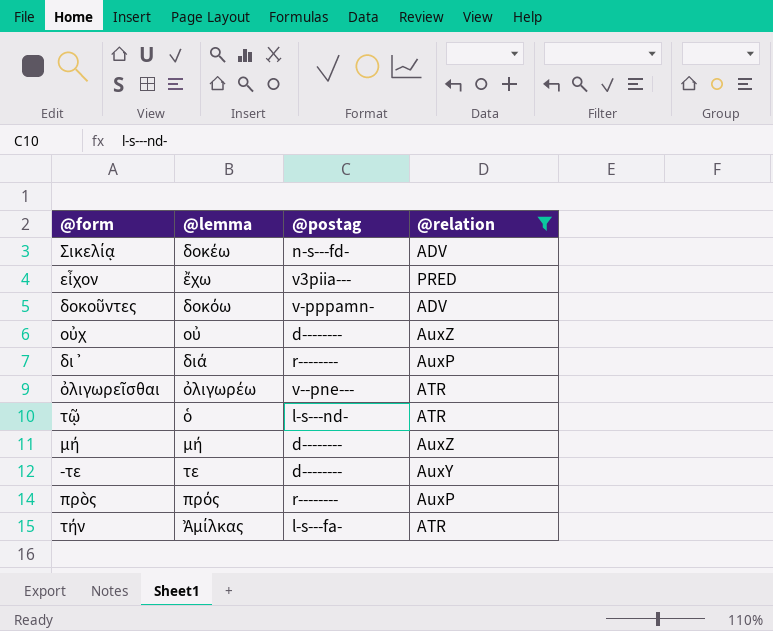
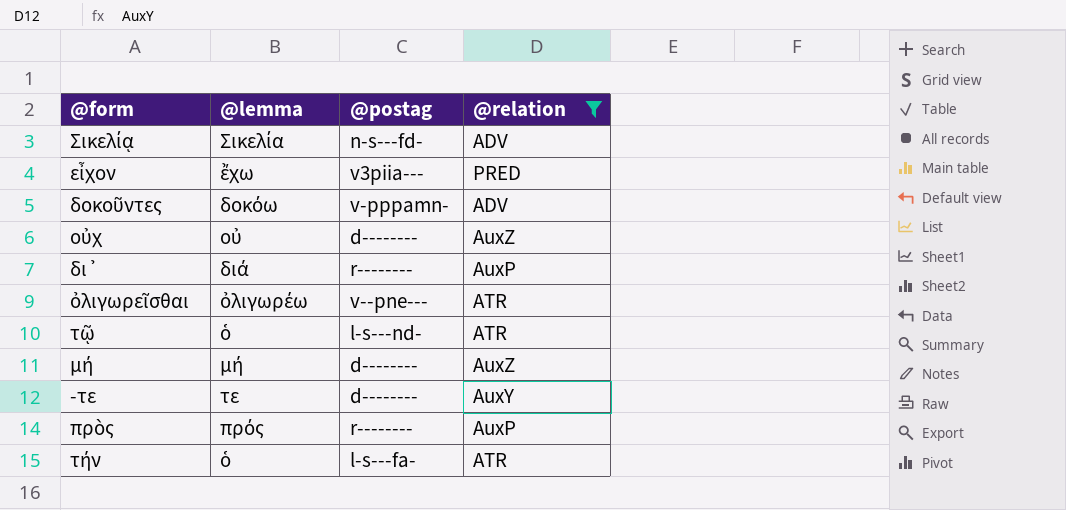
Σικελίᾳ | @lemma: δοκέω -> Σικελία
τήν | @lemma: Ἀμίλκας -> ὁ

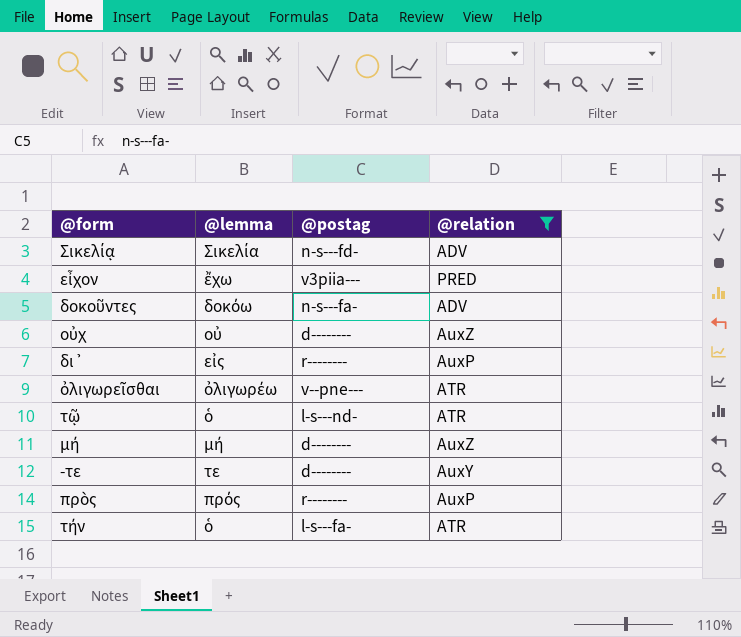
δοκοῦντες | @postag: v-pppamn- -> n-s---fa-
δι᾽ | @lemma: διά -> εἰς

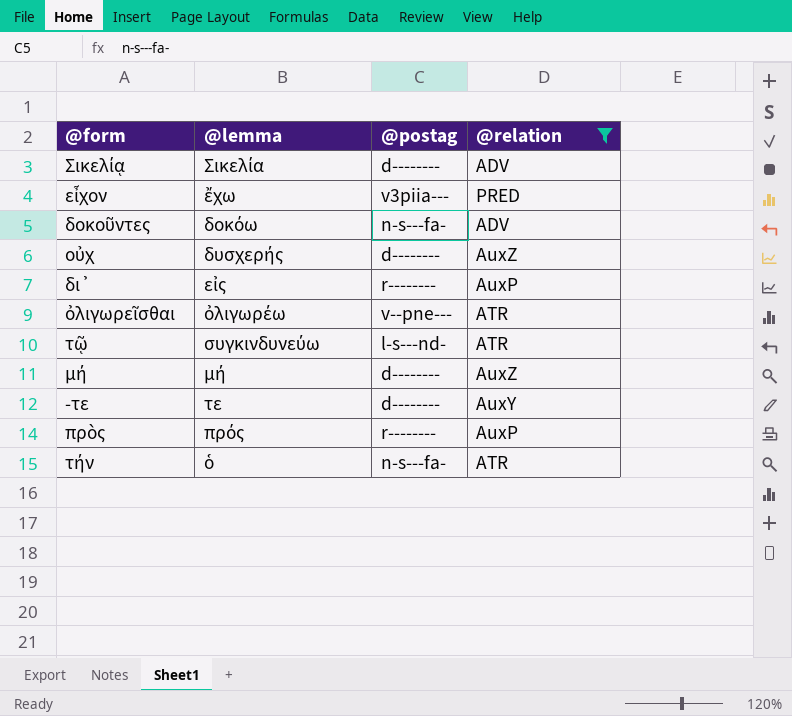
Σικελίᾳ | @postag: n-s---fd- -> d--------
οὐχ | @lemma: οὐ -> δυσχερής
τῷ | @lemma: ὁ -> συγκινδυνεύω
τήν | @postag: l-s---fa- -> n-s---fa-

